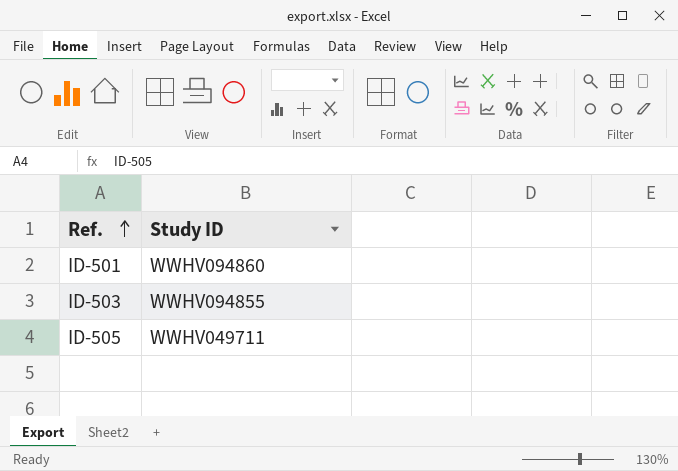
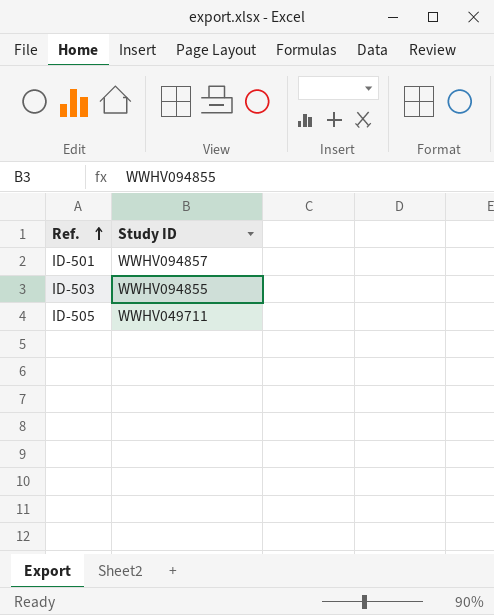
ID-501 | Study ID: WWHV094860 -> WWHV094857

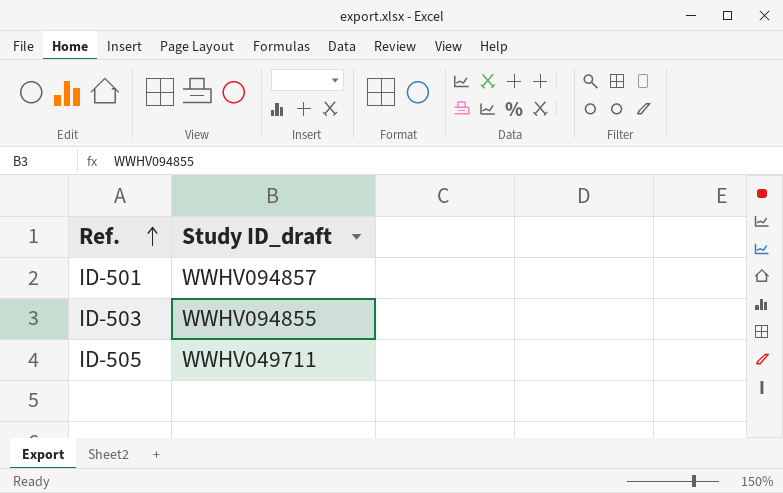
column name: Study ID -> Study ID_draft

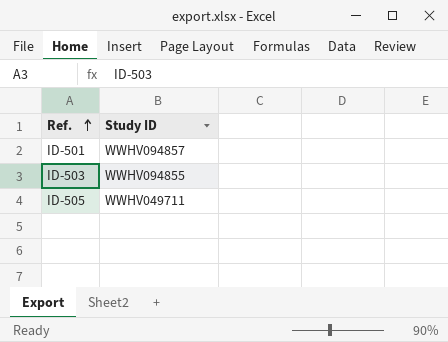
column name: Study ID_draft -> Study ID

